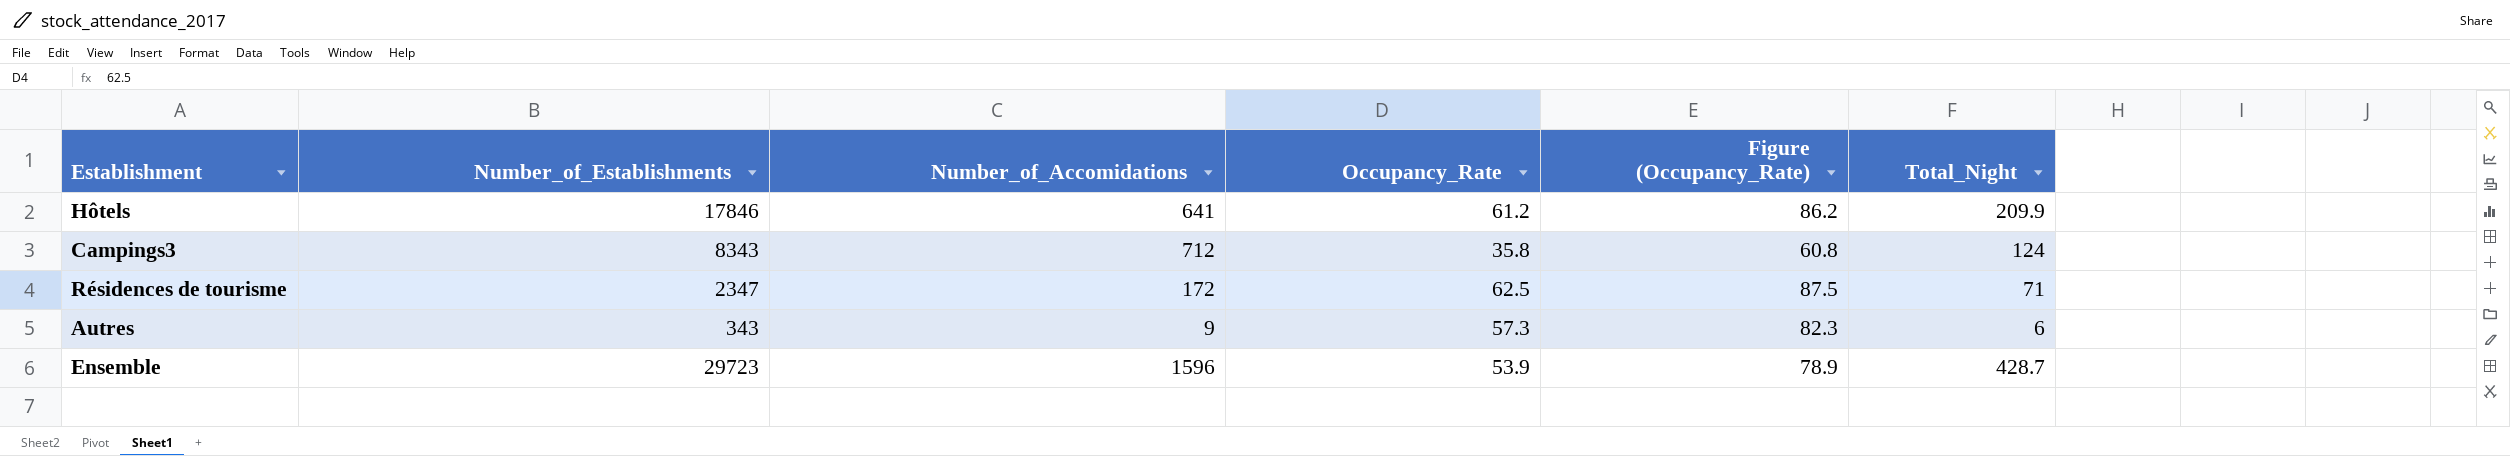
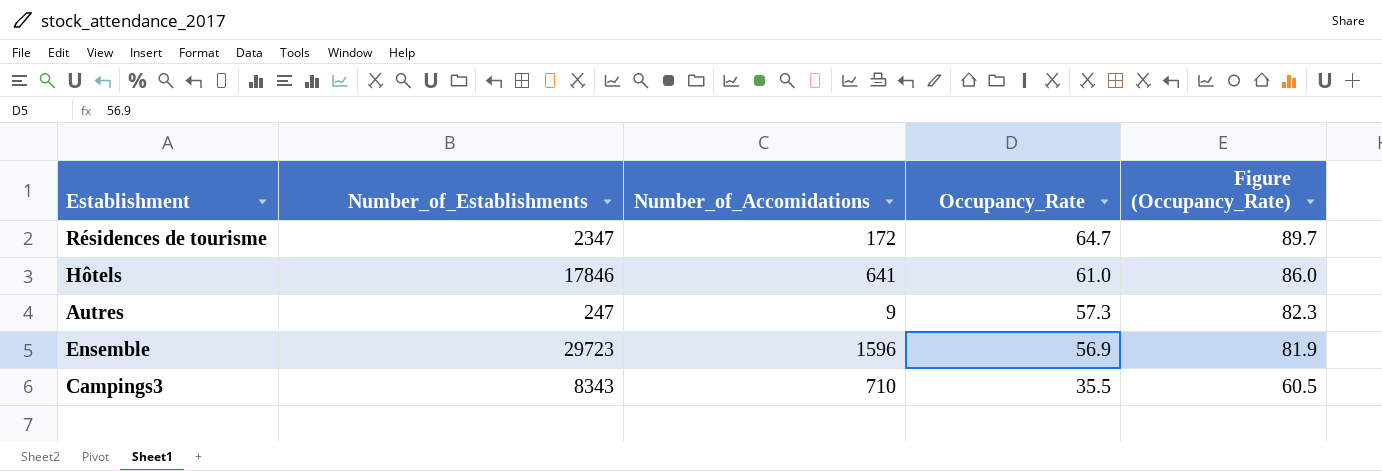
row order: none -> Occupancy_Rate descending
column Total_Night | position: 6 -> none
Résidences de tourisme | Occupancy_Rate: 62.5 -> 64.7
Résidences de tourisme | Figure (Occupancy_Rate): 87.5 -> 89.7
Hôtels | Occupancy_Rate: 61.2 -> 61.0
Hôtels | Figure (Occupancy_Rate): 86.2 -> 86.0
Autres | Number_of_Establishments: 343 -> 247
Ensemble | Occupancy_Rate: 53.9 -> 56.9
Ensemble | Figure (Occupancy_Rate): 78.9 -> 81.9
Campings3 | Number_of_Accomidations: 712 -> 710
Campings3 | Occupancy_Rate: 35.8 -> 35.5
Campings3 | Figure (Occupancy_Rate): 60.8 -> 60.5

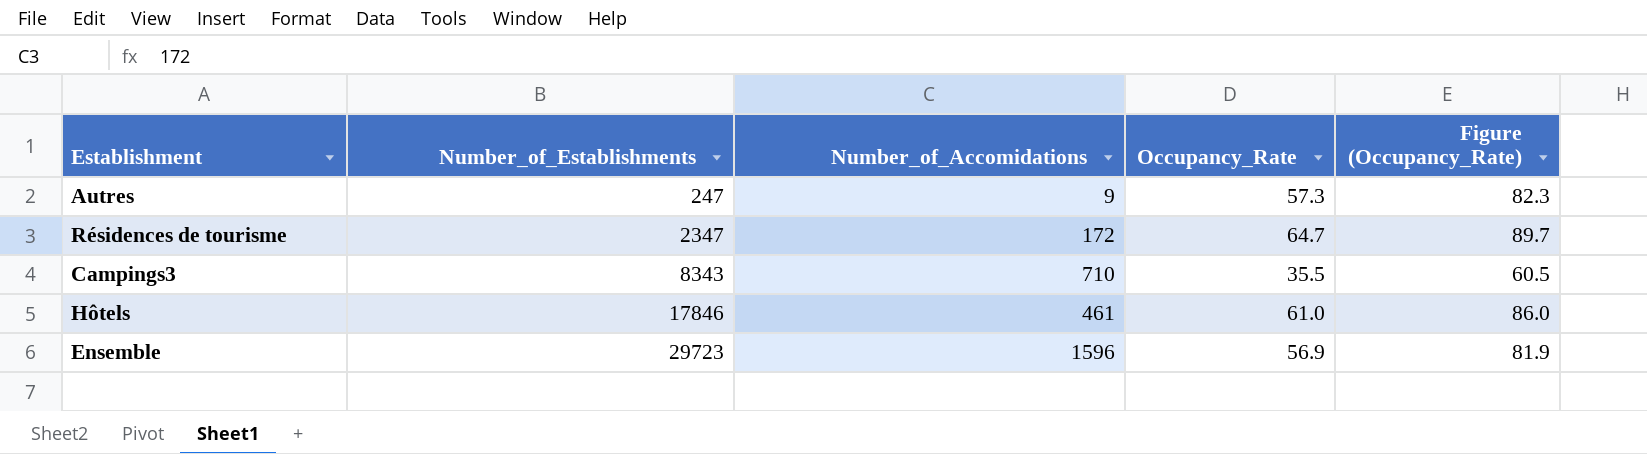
row order: Occupancy_Rate descending -> Number_of_Establishments ascending
Hôtels | Number_of_Accomidations: 641 -> 461

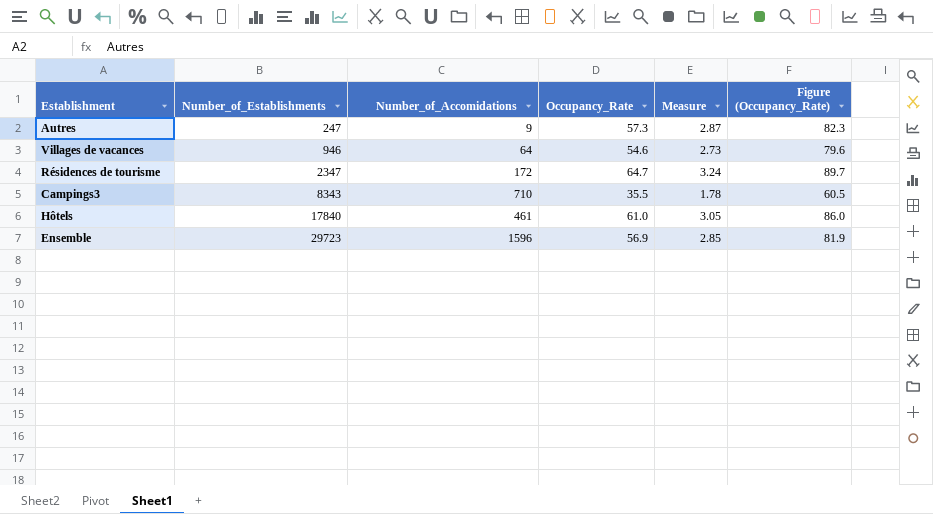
column Measure | formula: none -> [Occupancy_Rate] * 0.05
row Villages de vacances: none -> 946 | 64 | 54.6 | 2.73 | 79.6
Hôtels | Number_of_Establishments: 17846 -> 17840

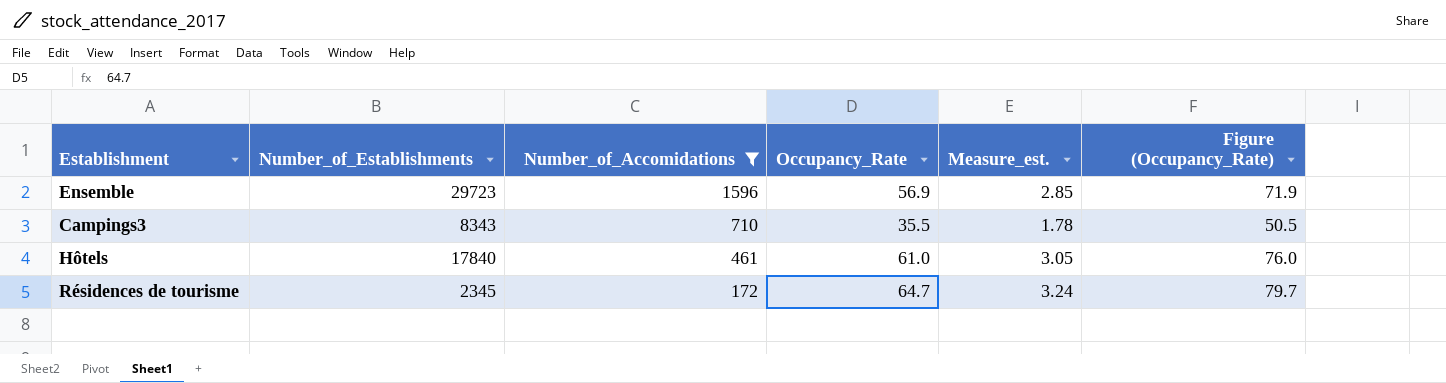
filter: none -> Number_of_Accomidations >= 172
row order: Number_of_Establishments ascending -> Number_of_Accomidations descending
column name: Measure -> Measure_est.
column Figure (Occupancy_Rate) | formula: [Occupancy_Rate] + 25 -> [Occupancy_Rate] + 15
Résidences de tourisme | Number_of_Establishments: 2347 -> 2345

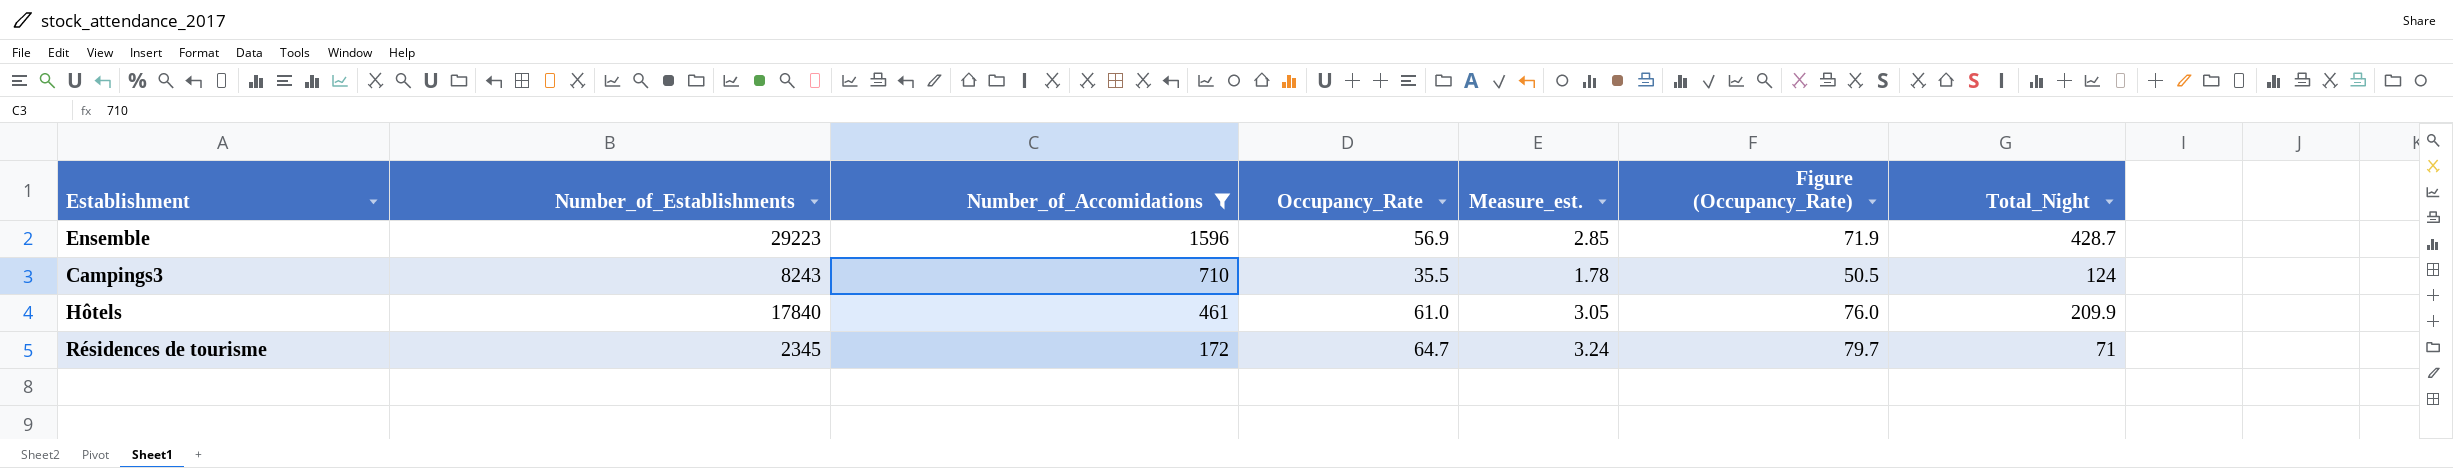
column Total_Night | position: none -> 7
Ensemble | Number_of_Establishments: 29723 -> 29223
Campings3 | Number_of_Establishments: 8343 -> 8243

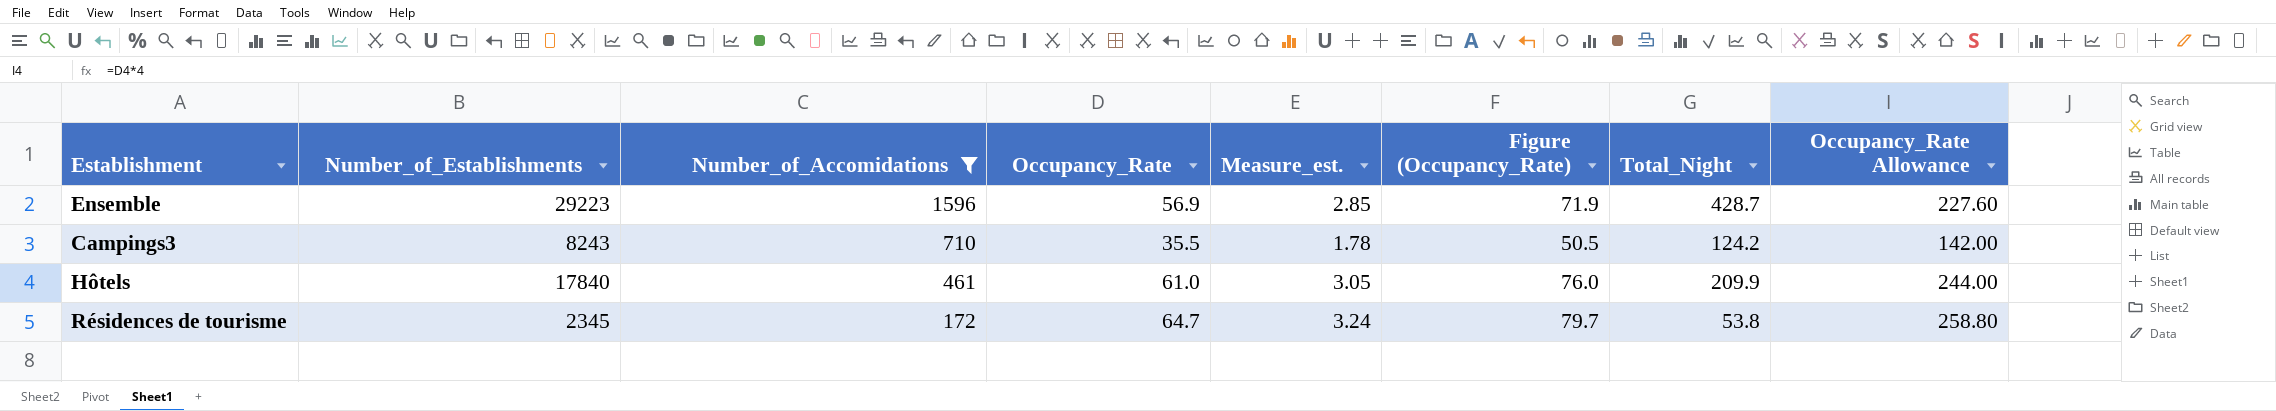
column Occupancy_Rate Allowance | formula: none -> [Occupancy_Rate] * 4
Campings3 | Total_Night: 124 -> 124.2
Résidences de tourisme | Total_Night: 71 -> 53.8

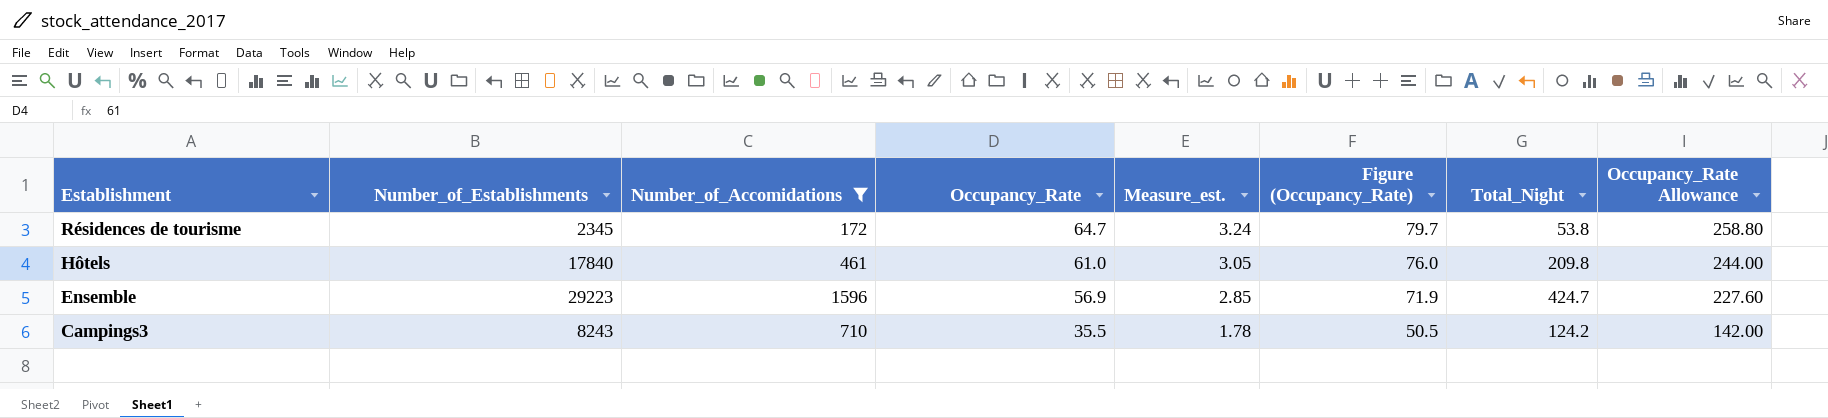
row order: Number_of_Accomidations descending -> Establishment descending
Hôtels | Total_Night: 209.9 -> 209.8
Ensemble | Total_Night: 428.7 -> 424.7

